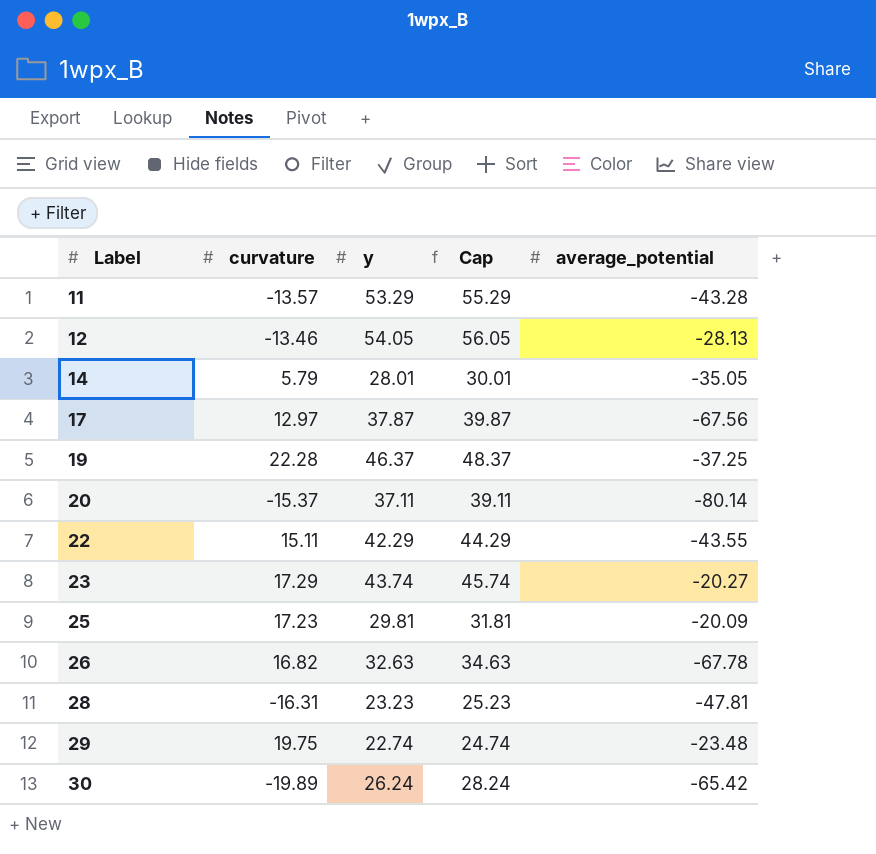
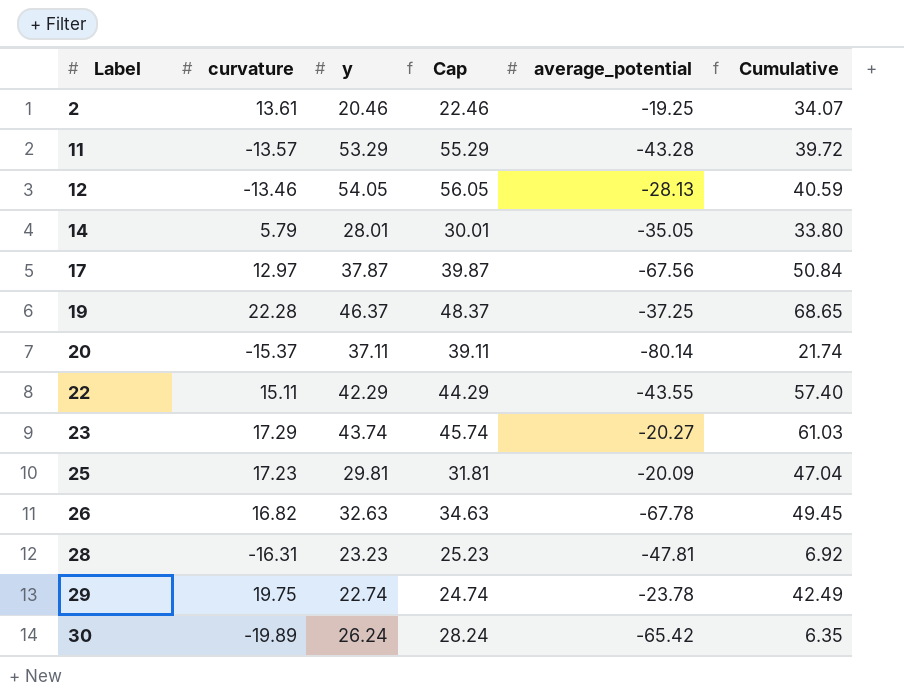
column Cumulative | formula: none -> [curvature] + [y]
row 2: none -> 13.61 | 20.46 | 22.46 | -19.25 | 34.07
29 | average_potential: -23.48 -> -23.78

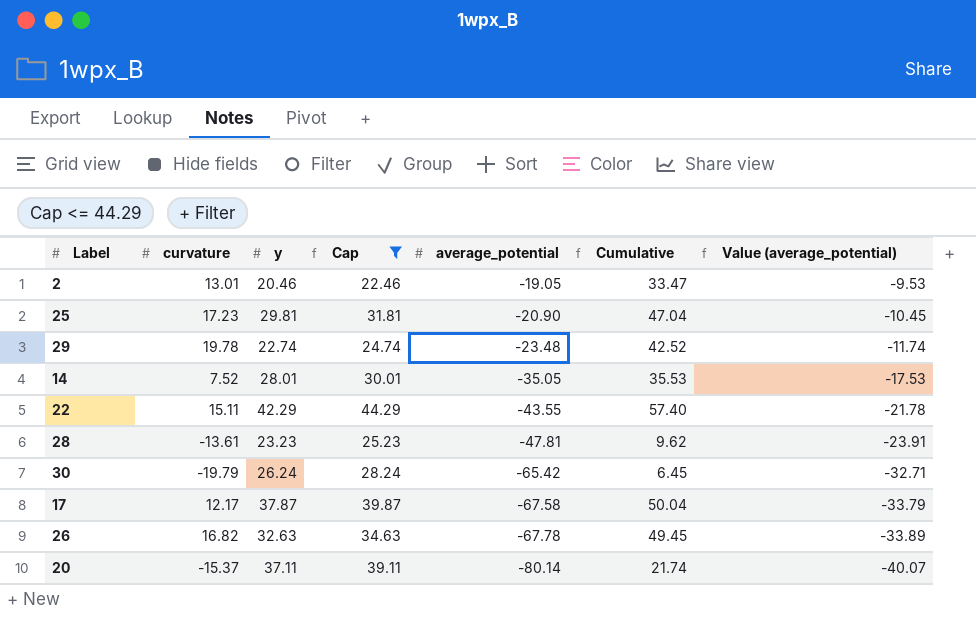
filter: none -> Cap <= 44.29
row order: Label ascending -> average_potential descending
column Value (average_potential) | formula: none -> [average_potential] * 0.5
2 | curvature: 13.61 -> 13.01
2 | average_potential: -19.25 -> -19.05
2 | Cumulative: 34.07 -> 33.47
25 | average_potential: -20.09 -> -20.90
29 | curvature: 19.75 -> 19.78
29 | average_potential: -23.78 -> -23.48
29 | Cumulative: 42.49 -> 42.52
14 | curvature: 5.79 -> 7.52
14 | Cumulative: 33.80 -> 35.53
28 | curvature: -16.31 -> -13.61
28 | Cumulative: 6.92 -> 9.62
30 | curvature: -19.89 -> -19.79
30 | Cumulative: 6.35 -> 6.45
17 | curvature: 12.97 -> 12.17
17 | average_potential: -67.56 -> -67.58
17 | Cumulative: 50.84 -> 50.04

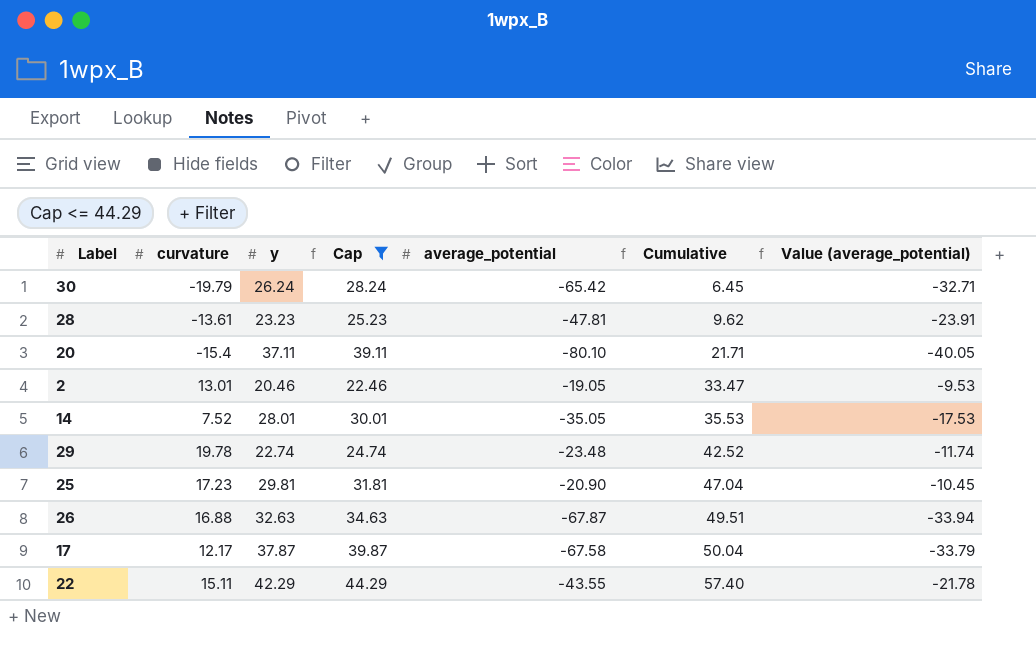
row order: average_potential descending -> Cumulative ascending
20 | curvature: -15.37 -> -15.4
20 | average_potential: -80.14 -> -80.10
20 | Cumulative: 21.74 -> 21.71
20 | Value (average_potential): -40.07 -> -40.05
26 | curvature: 16.82 -> 16.88
26 | average_potential: -67.78 -> -67.87
26 | Cumulative: 49.45 -> 49.51
26 | Value (average_potential): -33.89 -> -33.94

